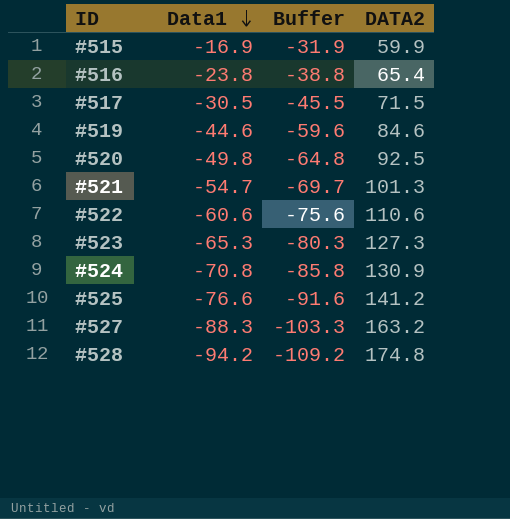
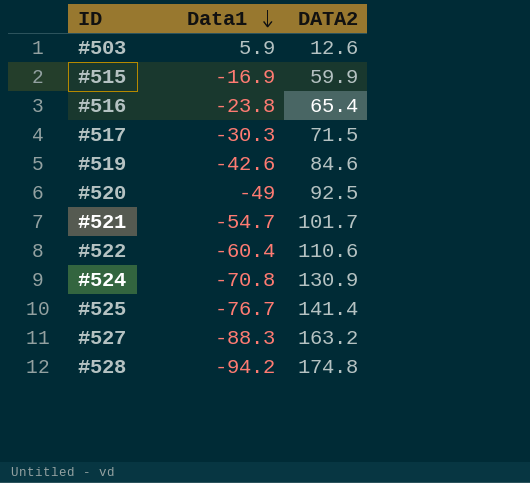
column Buffer | formula: [Data1] - 15 -> none
row #523: -65.3 | -80.3 | 127.3 -> none
row #503: none -> 5.9 | 12.6
#517 | Data1: -30.5 -> -30.3
#519 | Data1: -44.6 -> -42.6
#520 | Data1: -49.8 -> -49
#521 | DATA2: 101.3 -> 101.7
#522 | Data1: -60.6 -> -60.4
#525 | Data1: -76.6 -> -76.7
#525 | DATA2: 141.2 -> 141.4

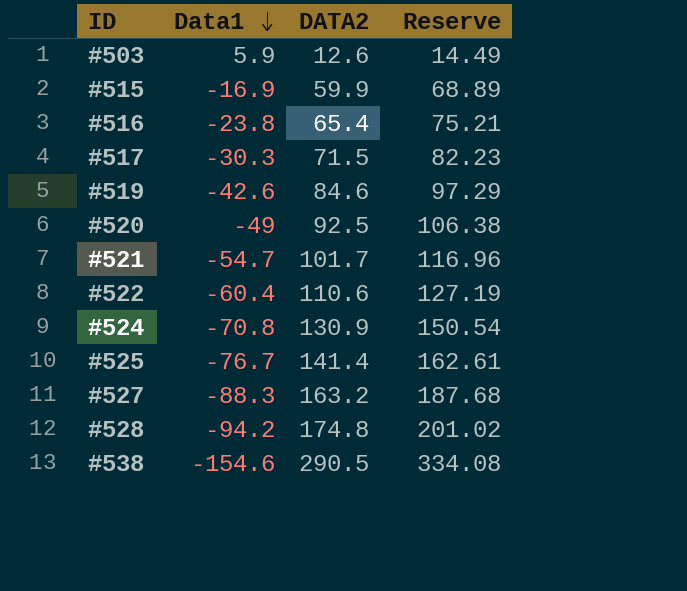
column Reserve | formula: none -> [DATA2] * 1.15
row #538: none -> -154.6 | 290.5 | 334.08

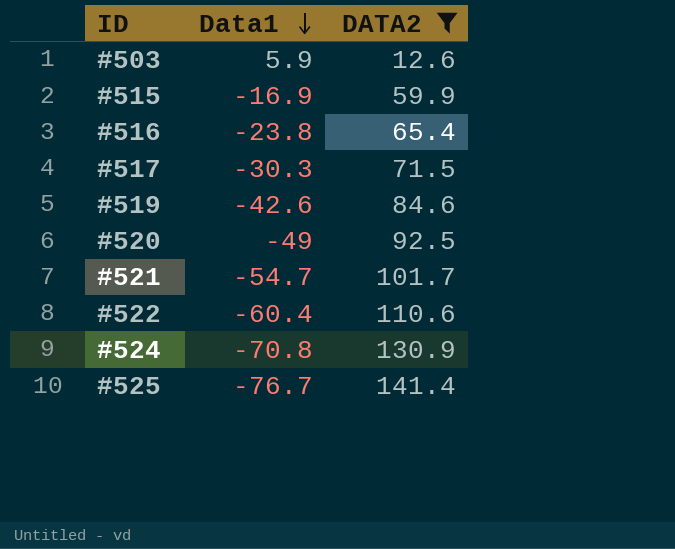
filter: none -> DATA2 <= 141.4
column Reserve | formula: [DATA2] * 1.15 -> none

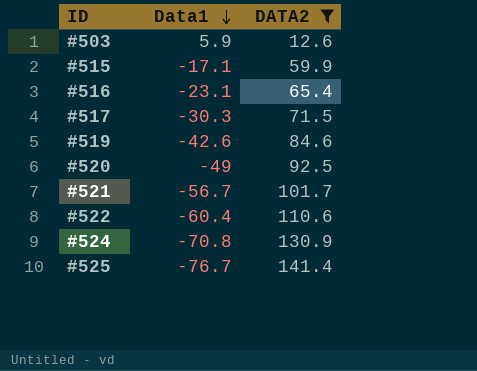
#515 | Data1: -16.9 -> -17.1
#516 | Data1: -23.8 -> -23.1
#521 | Data1: -54.7 -> -56.7

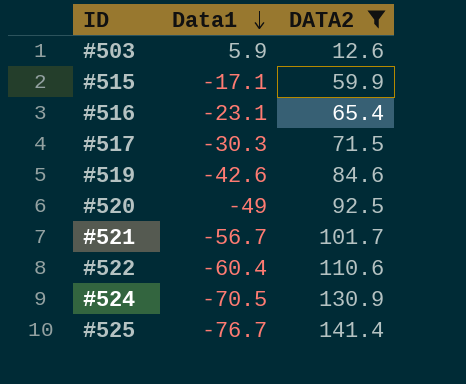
#524 | Data1: -70.8 -> -70.5

